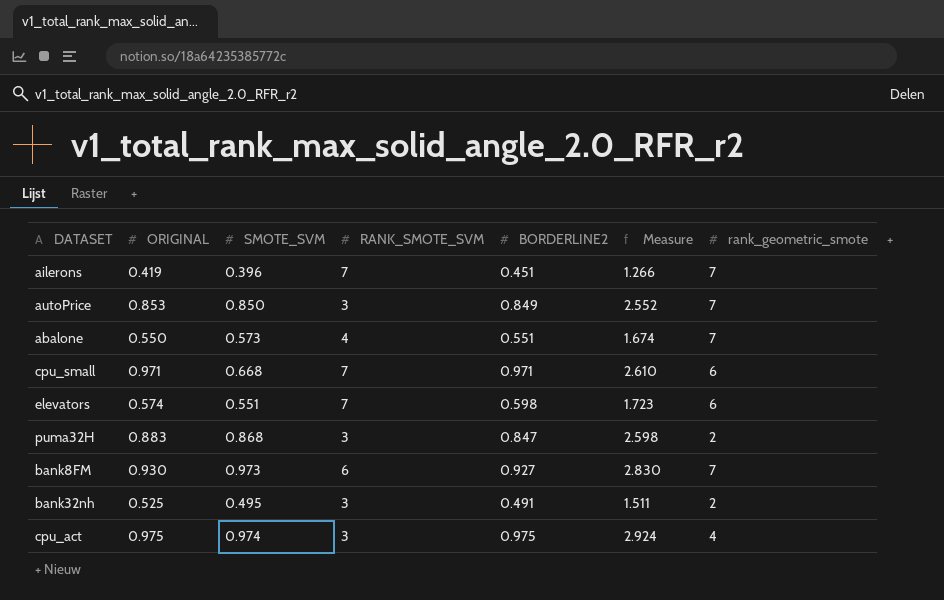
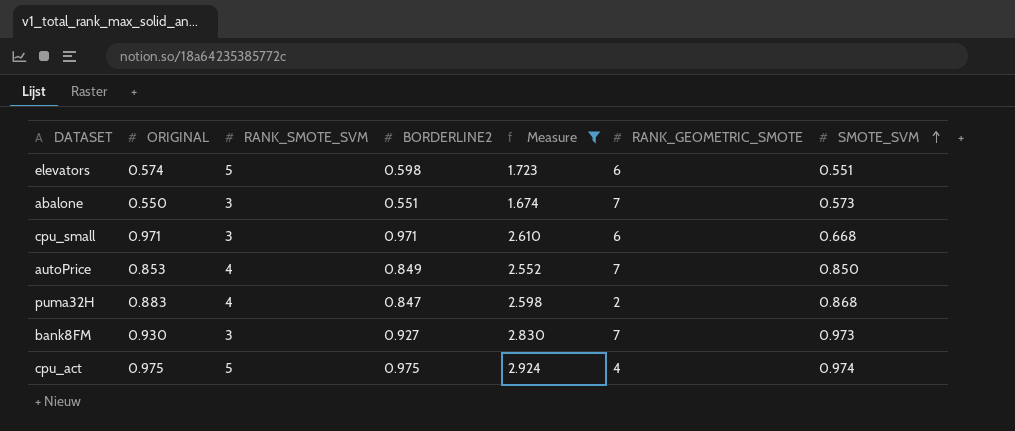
filter: none -> Measure >= 1.674
row order: none -> SMOTE_SVM ascending
column name: rank_geometric_smote -> RANK_GEOMETRIC_SMOTE
column SMOTE_SVM | position: 3 -> 7
elevators | RANK_SMOTE_SVM: 7 -> 5
abalone | RANK_SMOTE_SVM: 4 -> 3
cpu_small | RANK_SMOTE_SVM: 7 -> 3
autoPrice | RANK_SMOTE_SVM: 3 -> 4
puma32H | RANK_SMOTE_SVM: 3 -> 4
bank8FM | RANK_SMOTE_SVM: 6 -> 3
cpu_act | RANK_SMOTE_SVM: 3 -> 5

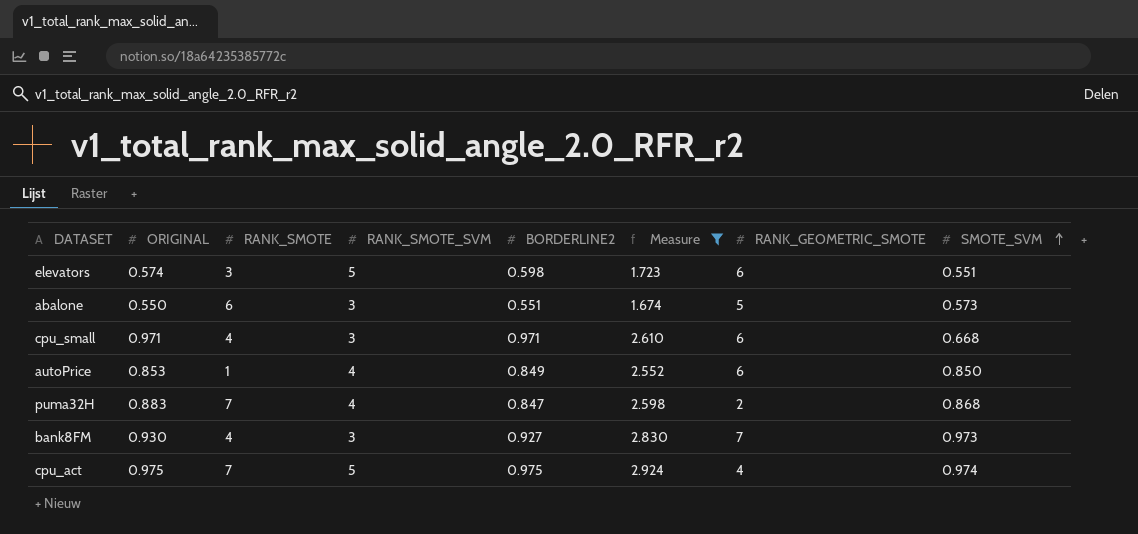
column RANK_SMOTE | position: none -> 3
abalone | RANK_GEOMETRIC_SMOTE: 7 -> 5
autoPrice | RANK_GEOMETRIC_SMOTE: 7 -> 6

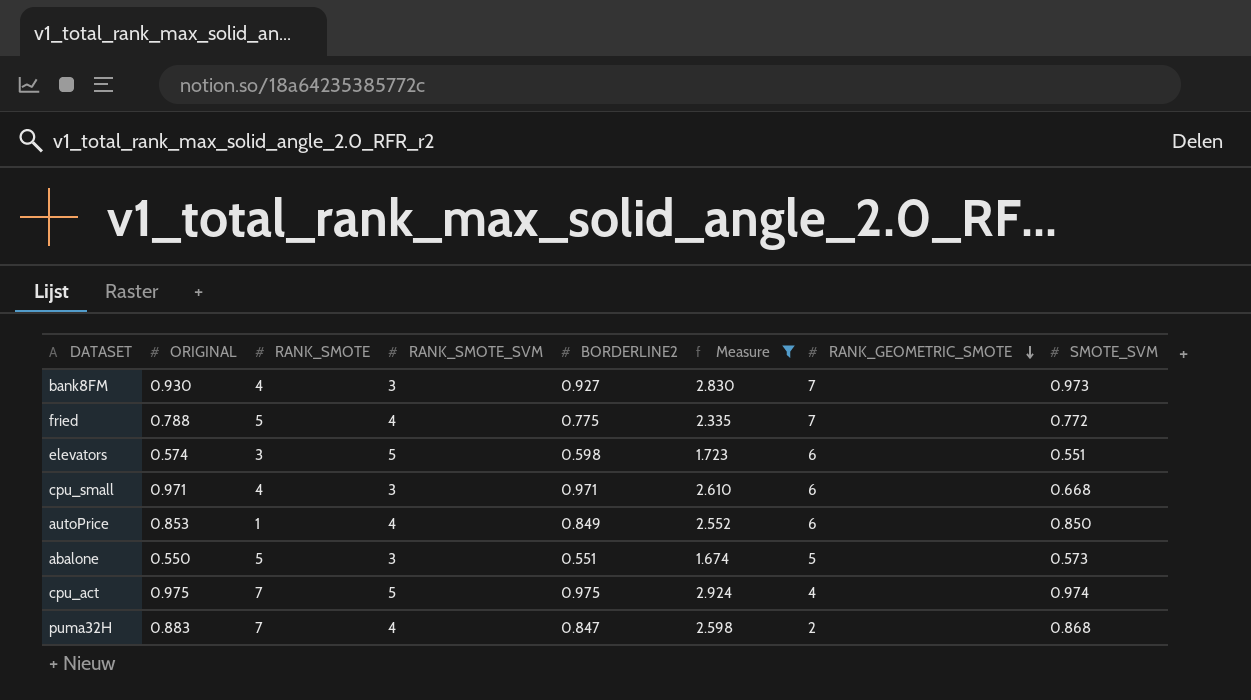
row order: SMOTE_SVM ascending -> RANK_GEOMETRIC_SMOTE descending
row fried: none -> 0.788 | 5 | 4 | 0.775 | 2.335 | 7 | 0.772
abalone | RANK_SMOTE: 6 -> 5

